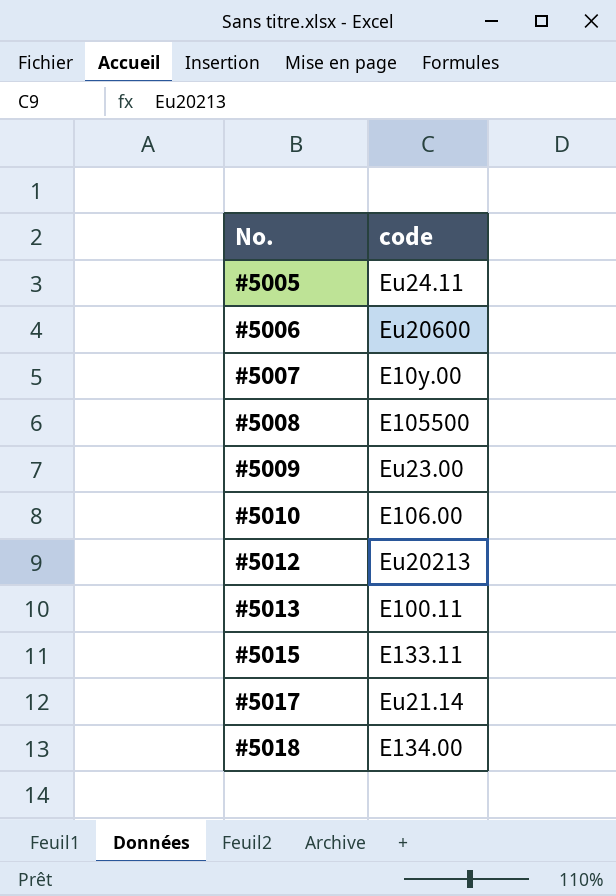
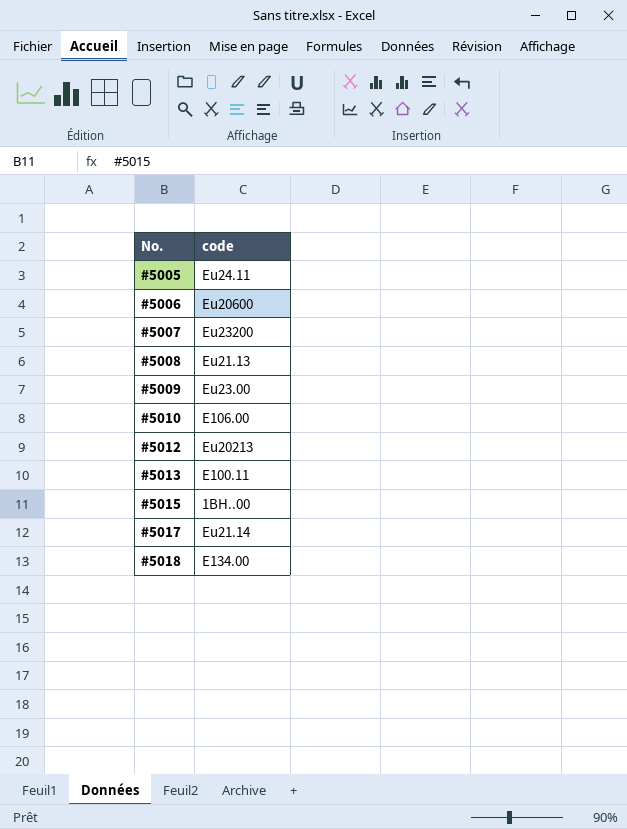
#5007 | code: E10y.00 -> Eu23200
#5008 | code: E105500 -> Eu21.13
#5015 | code: E133.11 -> 1BH..00

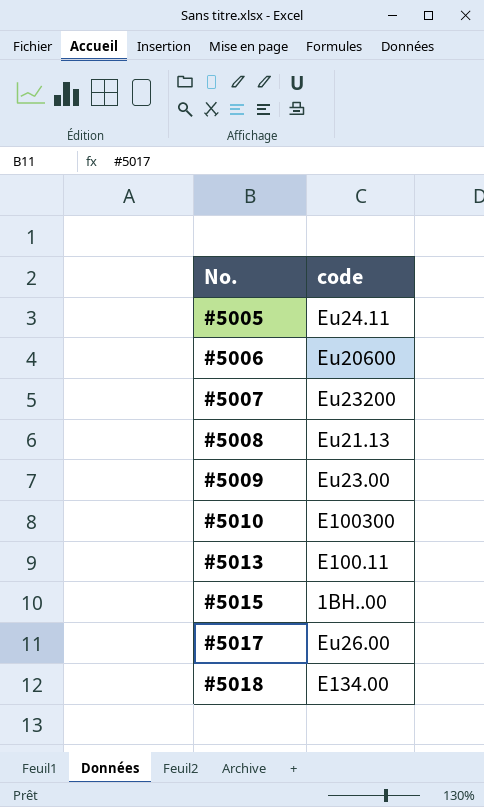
row #5012: Eu20213 -> none
#5010 | code: E106.00 -> E100300
#5017 | code: Eu21.14 -> Eu26.00

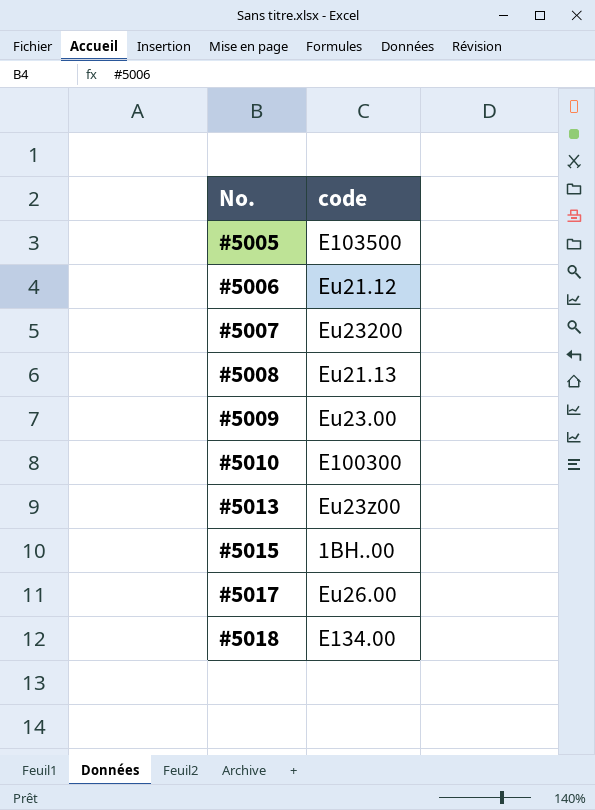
#5005 | code: Eu24.11 -> E103500
#5006 | code: Eu20600 -> Eu21.12
#5013 | code: E100.11 -> Eu23z00

